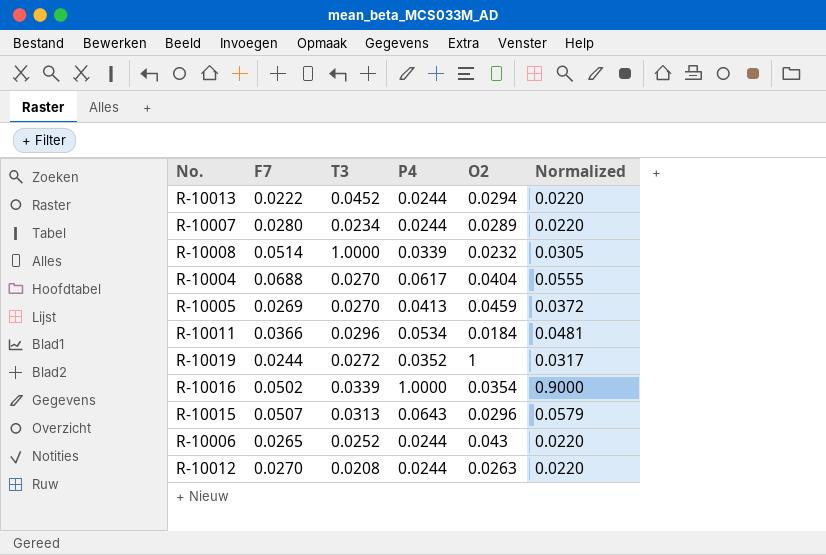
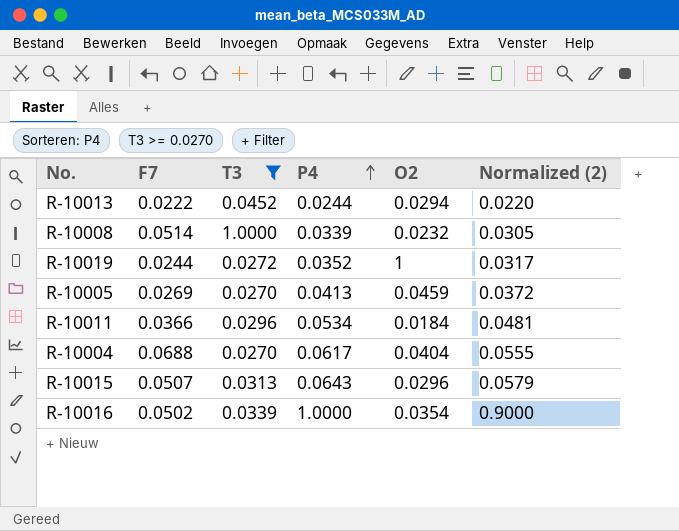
filter: none -> T3 >= 0.0270
row order: none -> P4 ascending
column name: Normalized -> Normalized (2)

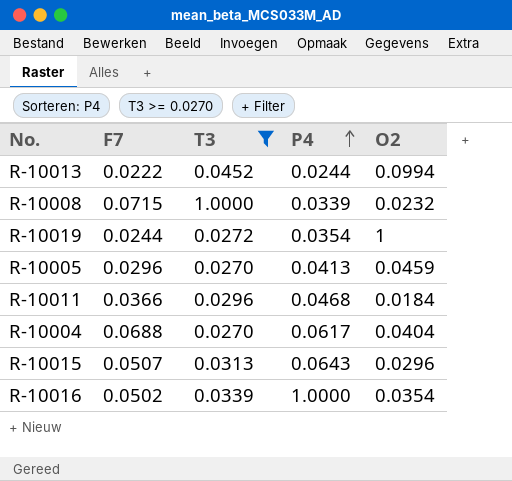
column Normalized (2) | formula: [P4] * 0.9 -> none
R-10013 | O2: 0.0294 -> 0.0994
R-10008 | F7: 0.0514 -> 0.0715
R-10019 | P4: 0.0352 -> 0.0354
R-10005 | F7: 0.0269 -> 0.0296
R-10011 | P4: 0.0534 -> 0.0468

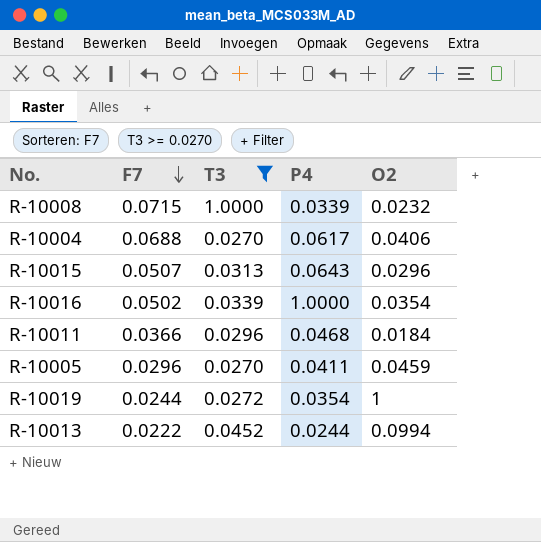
row order: P4 ascending -> F7 descending
R-10004 | O2: 0.0404 -> 0.0406
R-10005 | P4: 0.0413 -> 0.0411

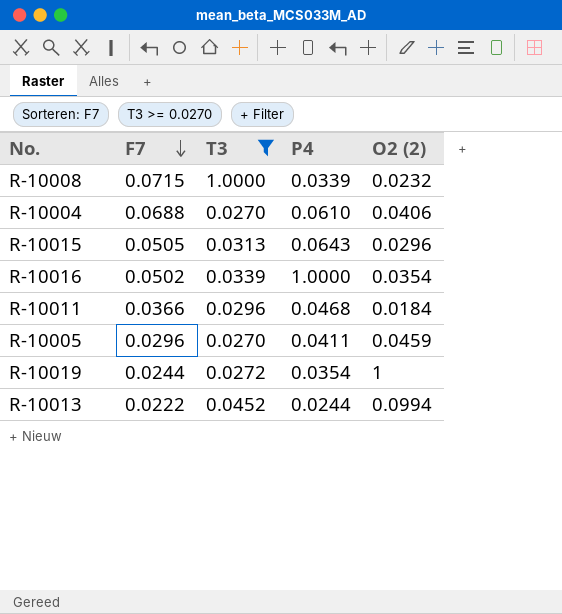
column name: O2 -> O2 (2)
R-10004 | P4: 0.0617 -> 0.0610
R-10015 | F7: 0.0507 -> 0.0505

